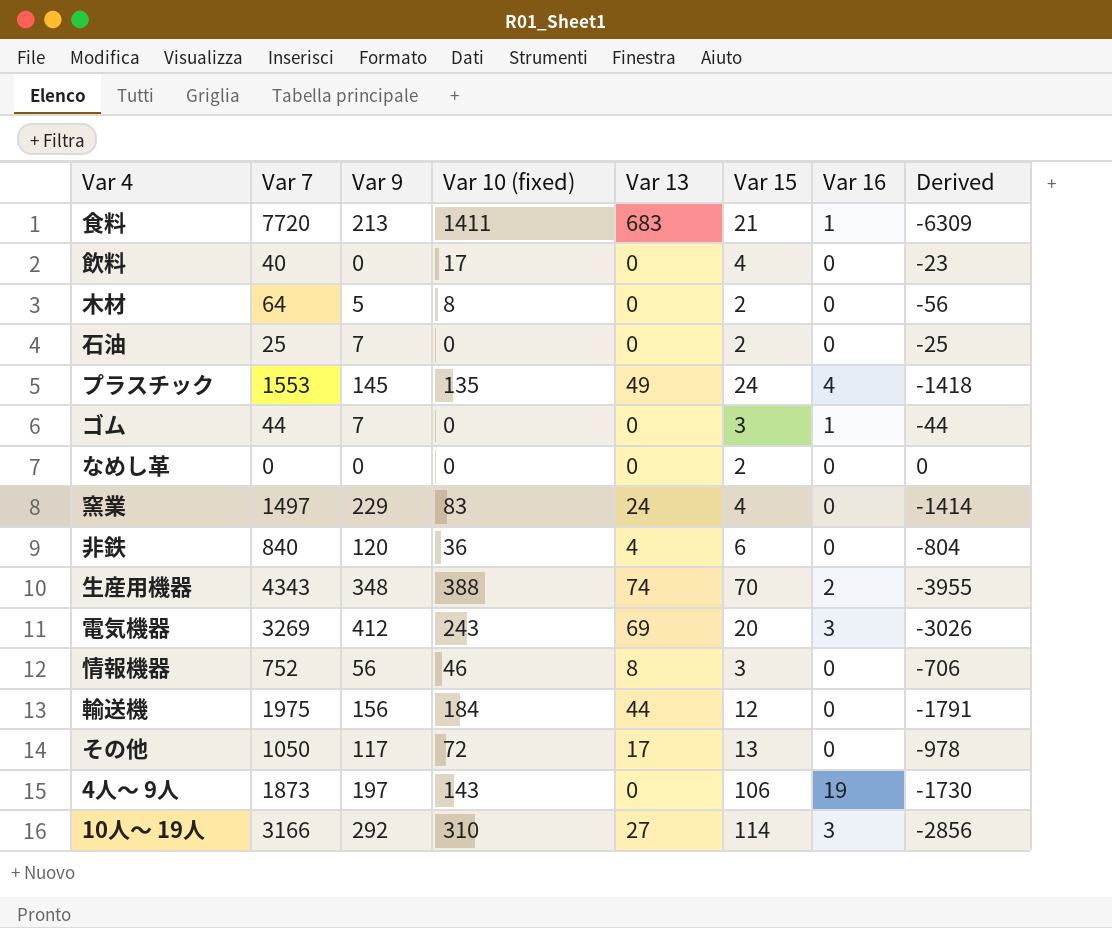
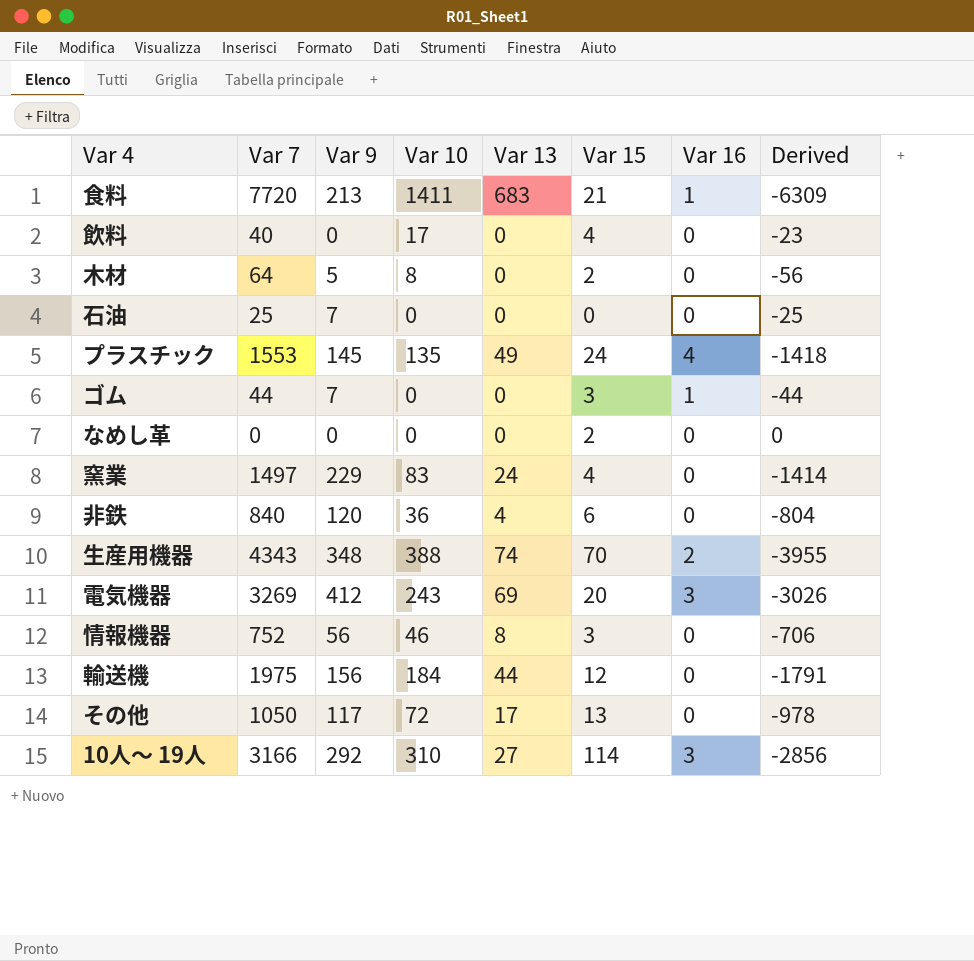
column name: Var 10 (fixed) -> Var 10
row 4人～ 9人: 1873 | 197 | 143 | 0 | 106 | 19 | -1730 -> none
石油 | Var 15: 2 -> 0

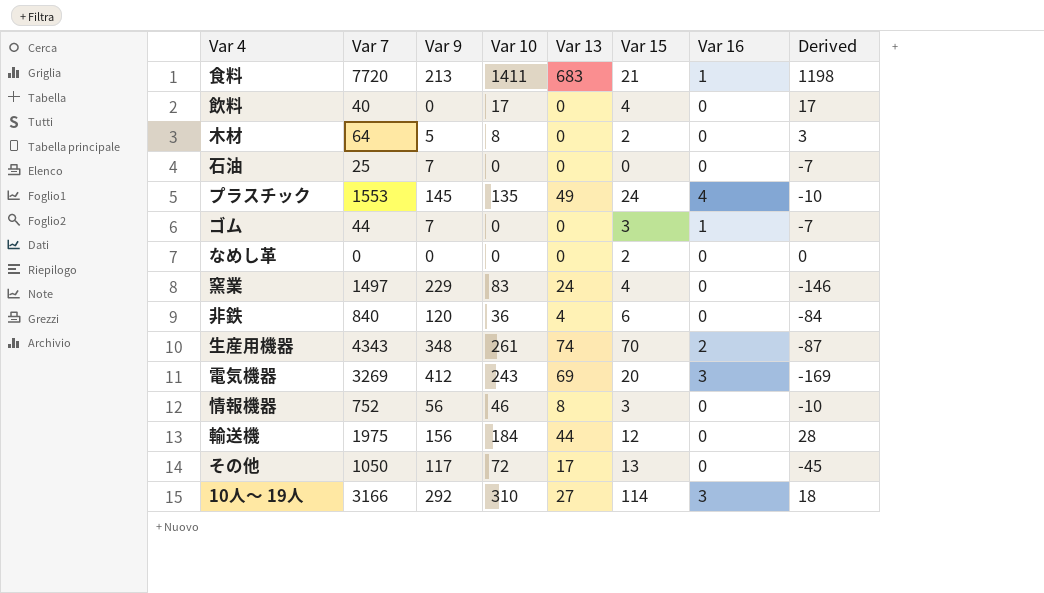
column Derived | formula: [Var 10] - [Var 7] -> [Var 10] - [Var 9]
生産用機器 | Var 10: 388 -> 261

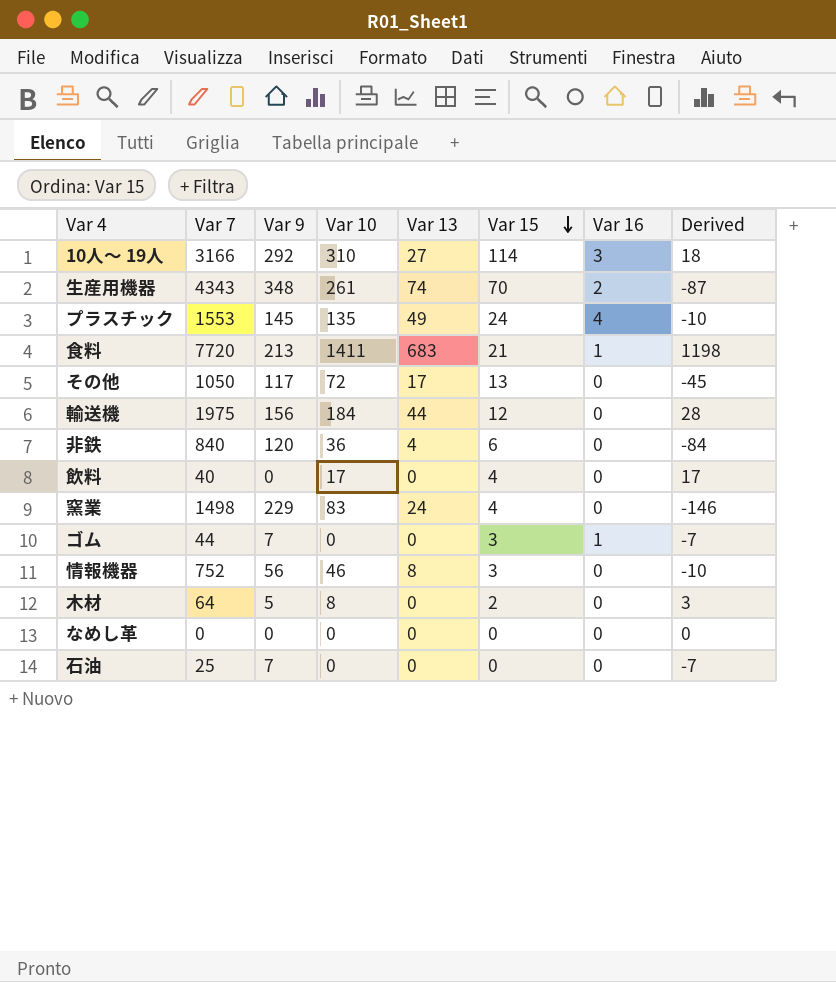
row order: none -> Var 15 descending
row 電気機器: 3269 | 412 | 243 | 69 | 20 | 3 | -169 -> none
窯業 | Var 7: 1497 -> 1498
なめし革 | Var 15: 2 -> 0

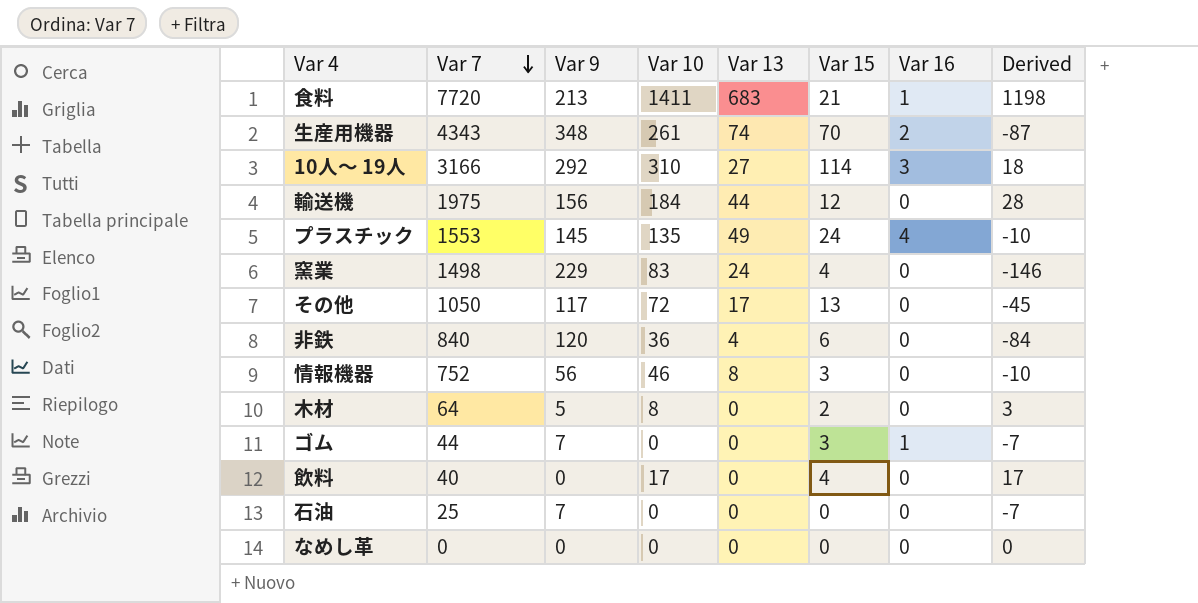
row order: Var 15 descending -> Var 7 descending

